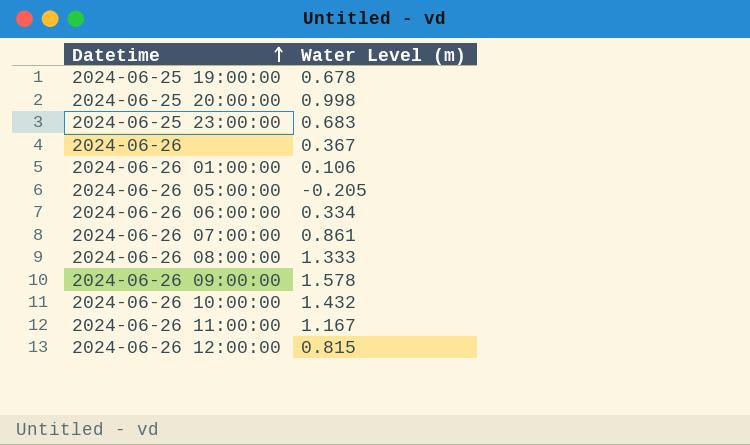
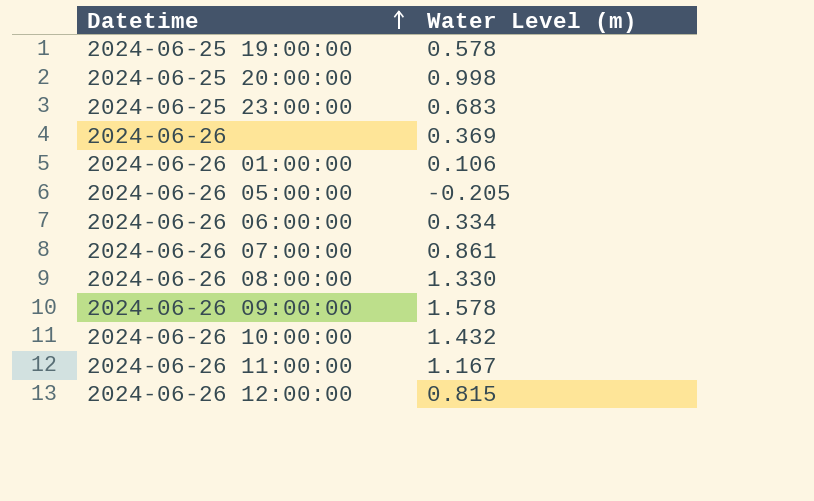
2024-06-25 19:00:00 | Water Level (m): 0.678 -> 0.578
2024-06-26 | Water Level (m): 0.367 -> 0.369
2024-06-26 08:00:00 | Water Level (m): 1.333 -> 1.330

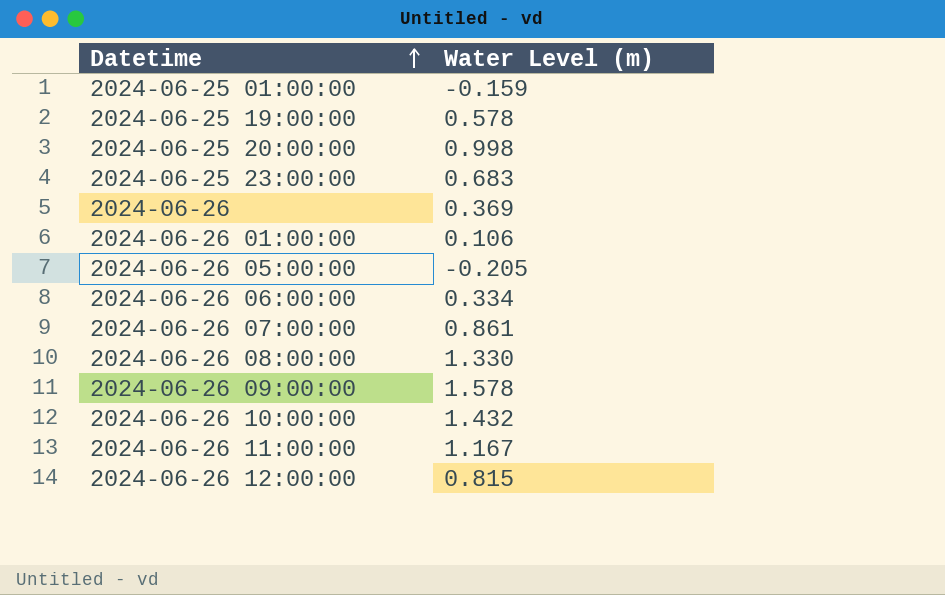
row 2024-06-25 01:00:00: none -> -0.159

